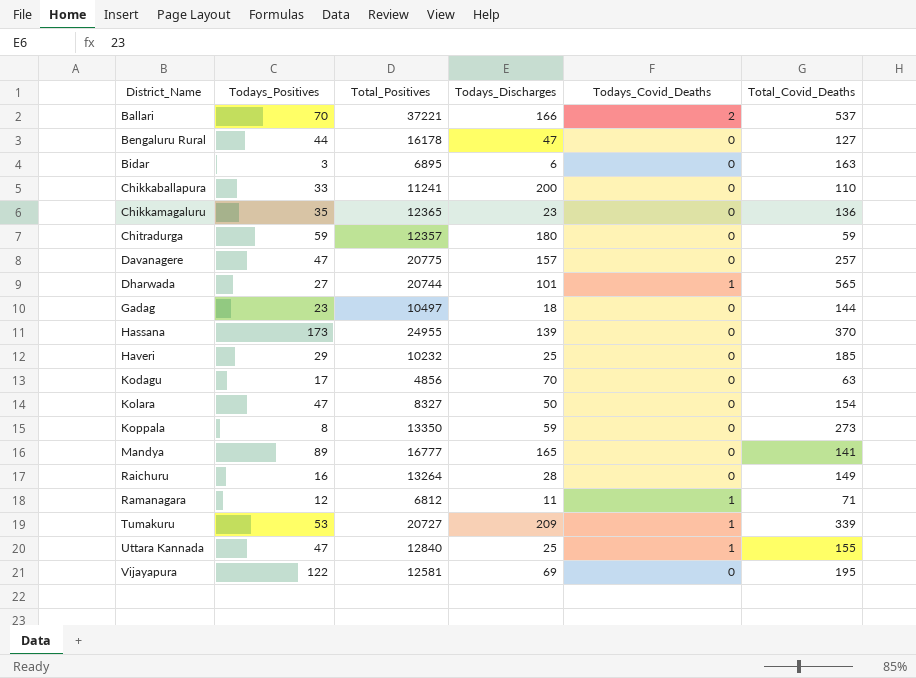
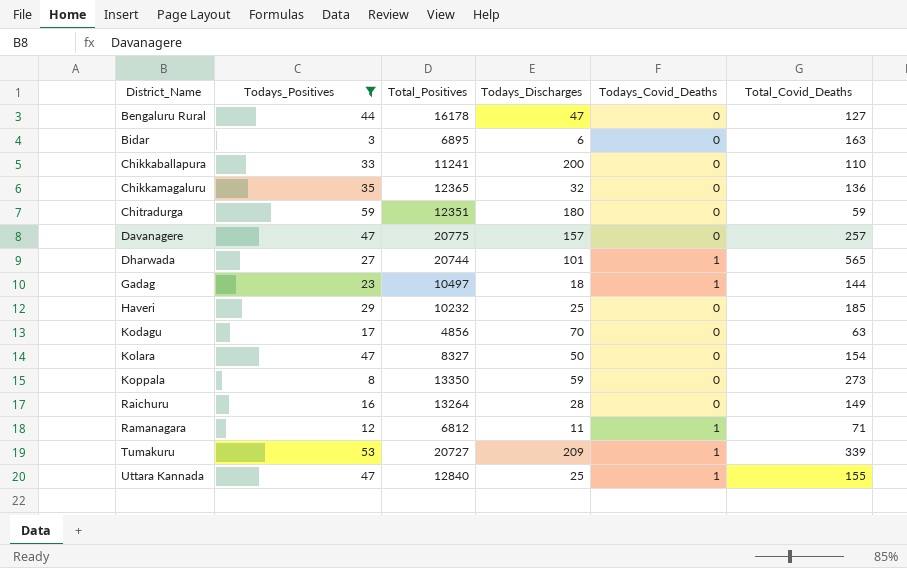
filter: none -> Todays_Positives <= 59
Chikkamagaluru | Todays_Discharges: 23 -> 32
Chitradurga | Total_Positives: 12357 -> 12351
Gadag | Todays_Covid_Deaths: 0 -> 1

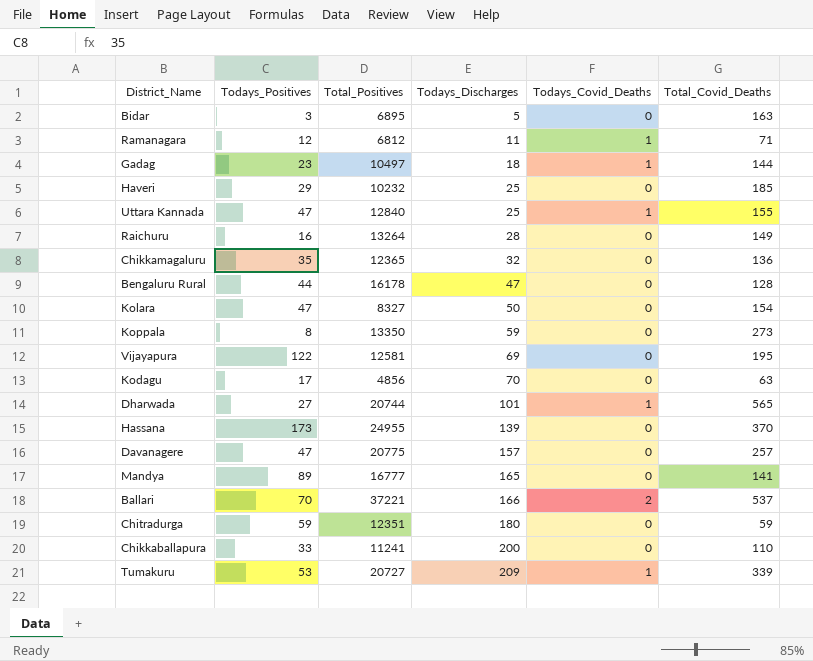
filter: Todays_Positives <= 59 -> none
row order: District_Name ascending -> Todays_Discharges ascending
Bidar | Todays_Discharges: 6 -> 5
Bengaluru Rural | Total_Covid_Deaths: 127 -> 128

